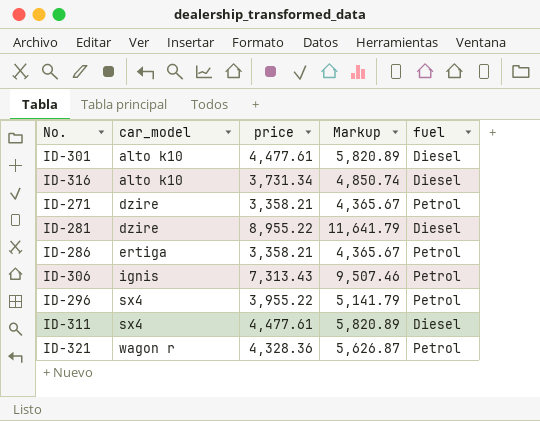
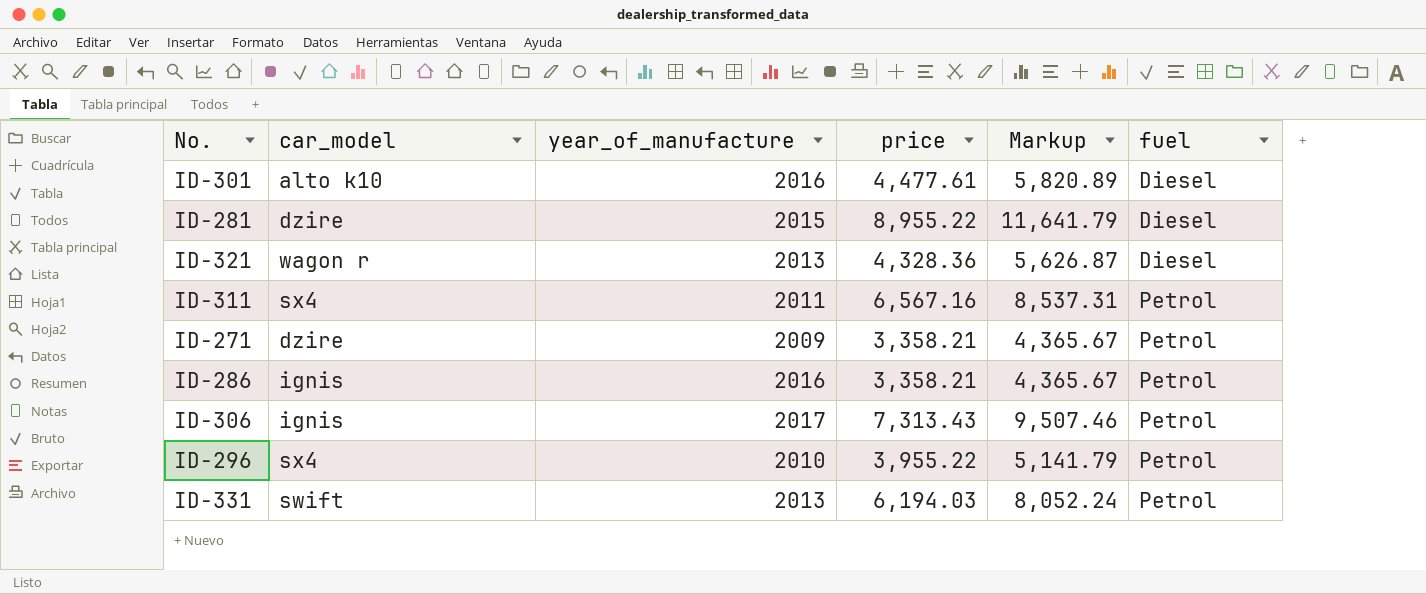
row order: car_model ascending -> fuel ascending
column year_of_manufacture | position: none -> 3
row ID-316: alto k10 | 3,731.34 | 4,850.74 | Diesel -> none
ID-321 | fuel: Petrol -> Diesel
ID-311 | price: 4,477.61 -> 6,567.16
ID-311 | Markup: 5,820.89 -> 8,537.31
ID-311 | fuel: Diesel -> Petrol
ID-286 | car_model: ertiga -> ignis
row ID-331: none -> swift | 2013 | 6,194.03 | 8,052.24 | Petrol

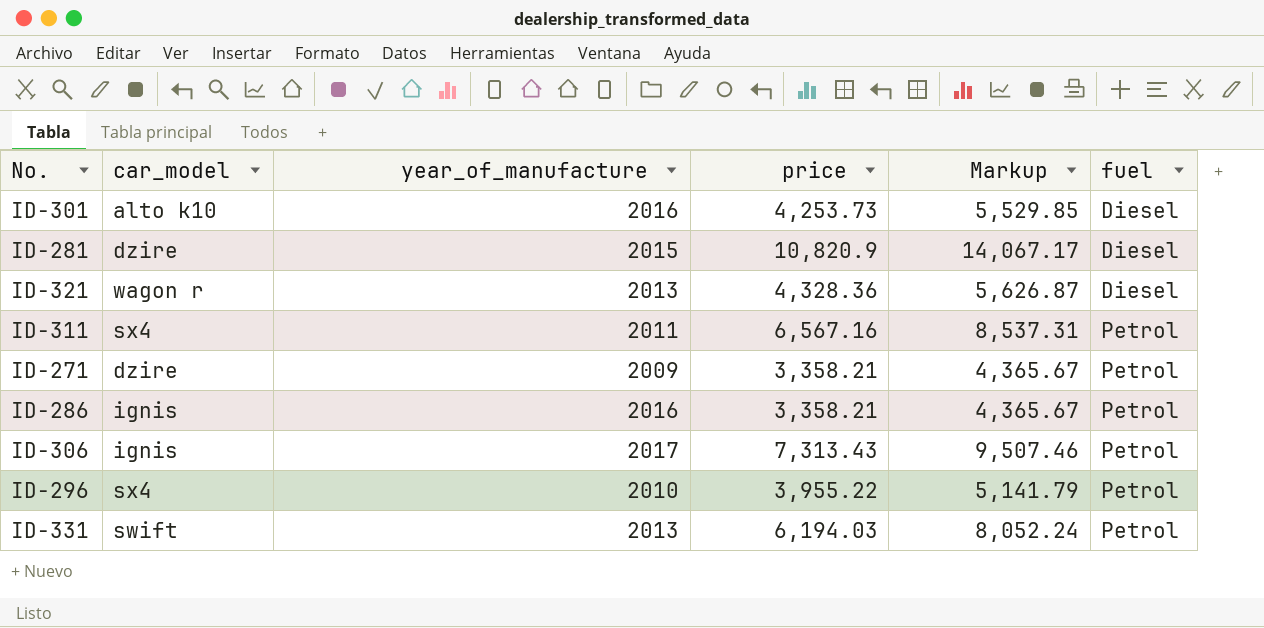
ID-301 | price: 4,477.61 -> 4,253.73
ID-301 | Markup: 5,820.89 -> 5,529.85
ID-281 | price: 8,955.22 -> 10,820.9
ID-281 | Markup: 11,641.79 -> 14,067.17

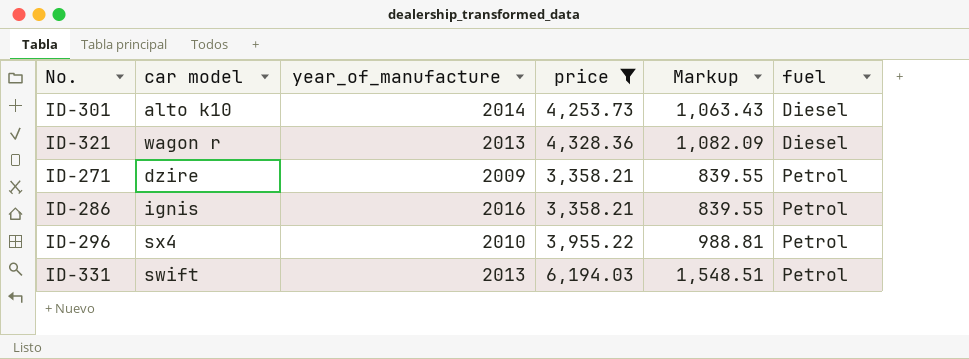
filter: none -> price <= 6,194.03
column name: car_model -> car model
column Markup | formula: [price] * 1.3 -> [price] * 0.25
ID-301 | year_of_manufacture: 2016 -> 2014

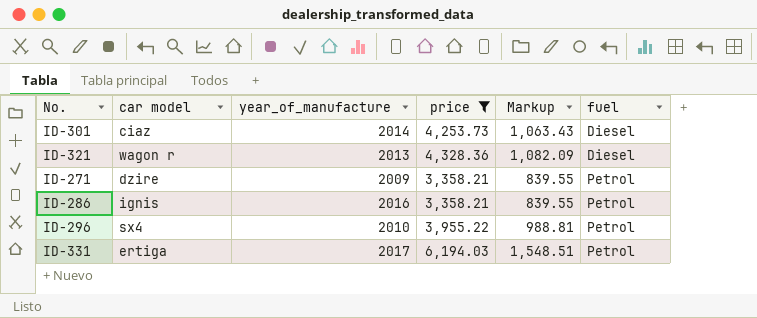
ID-301 | car model: alto k10 -> ciaz
ID-331 | car model: swift -> ertiga
ID-331 | year_of_manufacture: 2013 -> 2017

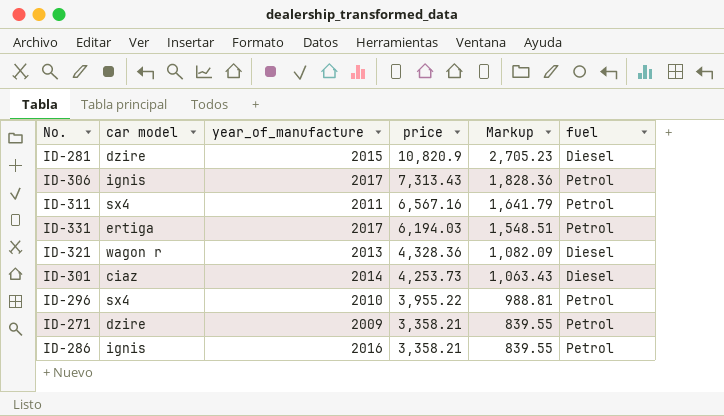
filter: price <= 6,194.03 -> none
row order: fuel ascending -> price descending

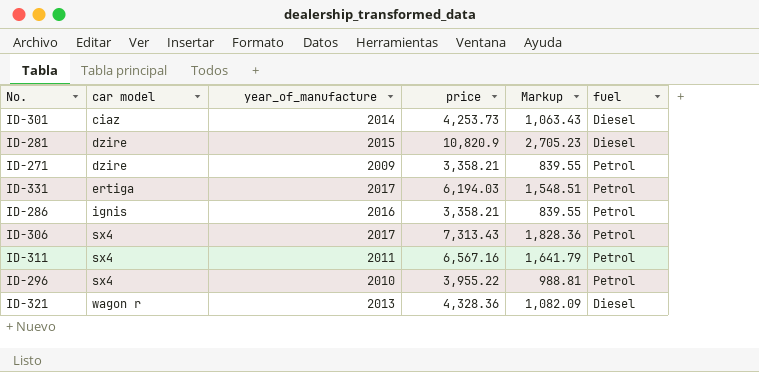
row order: price descending -> car model ascending
ID-306 | car model: ignis -> sx4

